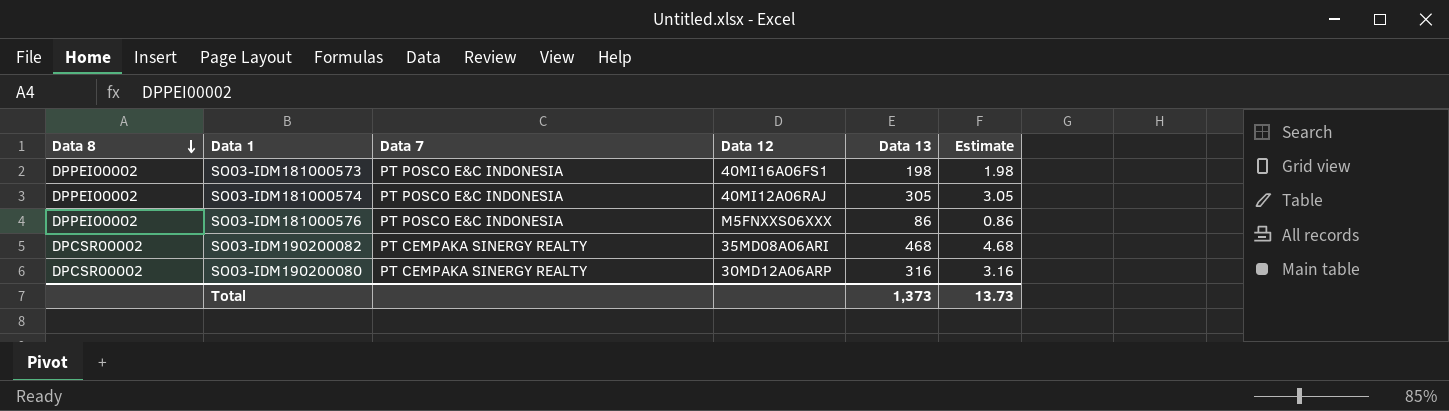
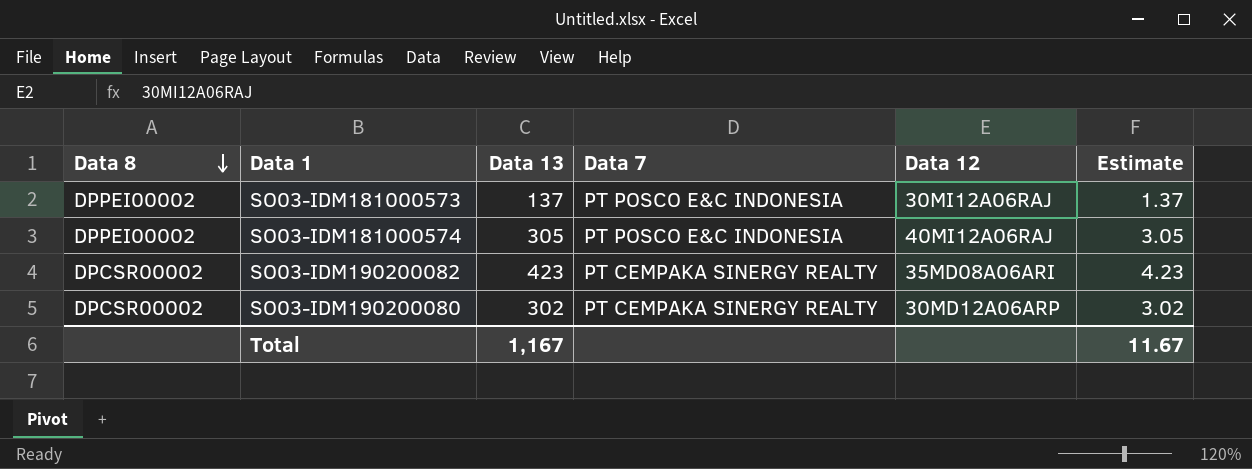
column Data 13 | position: 5 -> 3
row SO03-IDM181000576: DPPEI00002 | PT POSCO E&C INDONESIA | M5FNXXS06XXX | 86 | 0.86 -> none
SO03-IDM181000573 | Data 13: 198 -> 137
SO03-IDM181000573 | Data 12: 40MI16A06FS1 -> 30MI12A06RAJ
SO03-IDM181000573 | Estimate: 1.98 -> 1.37
SO03-IDM190200082 | Data 13: 468 -> 423
SO03-IDM190200082 | Estimate: 4.68 -> 4.23
SO03-IDM190200080 | Data 13: 316 -> 302
SO03-IDM190200080 | Estimate: 3.16 -> 3.02
Total | Data 13: 1,373 -> 1,167
Total | Estimate: 13.73 -> 11.67

